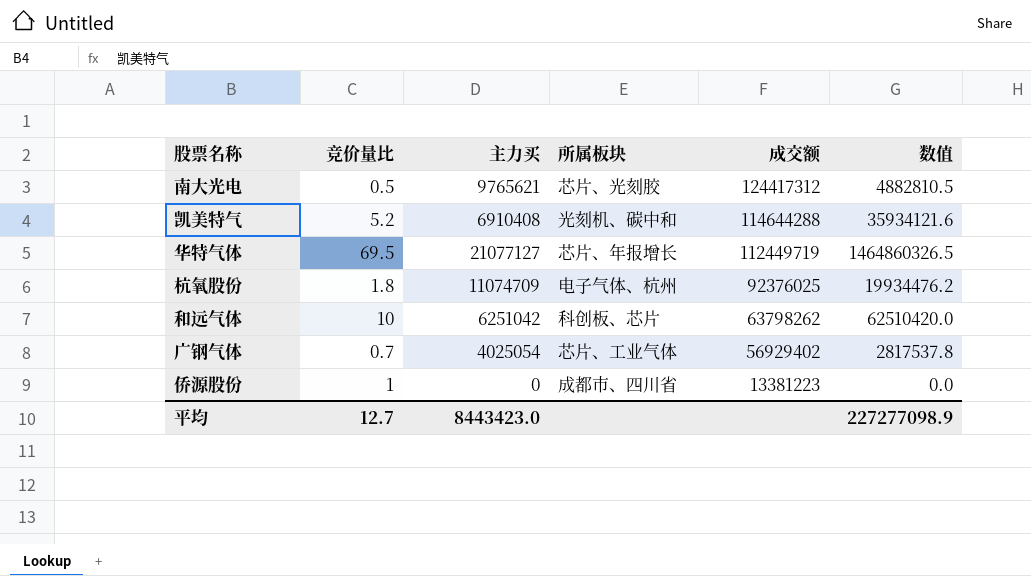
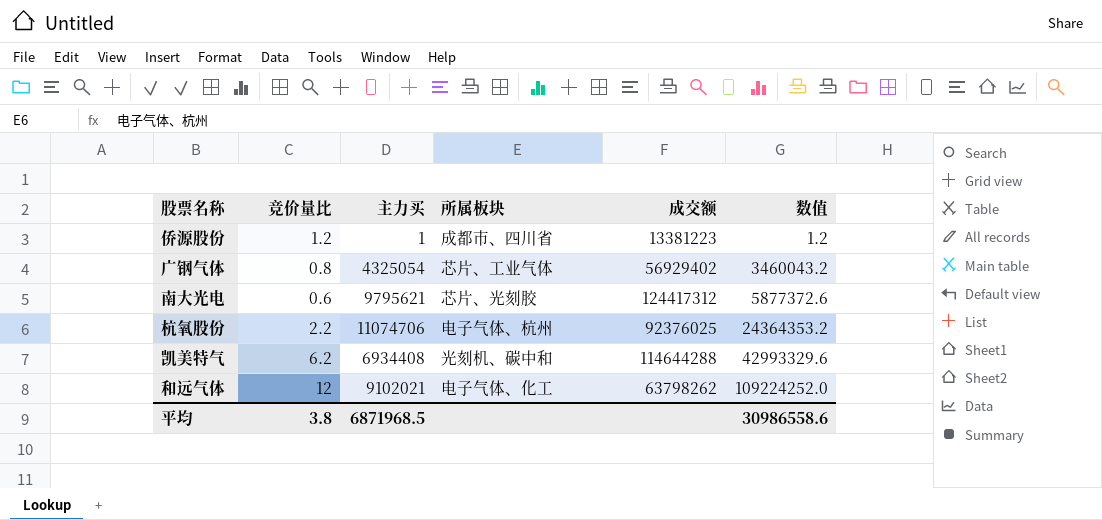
row order: 成交额 descending -> 数值 ascending
row 华特气体: 69.5 | 21077127 | 芯片、年报增长 | 112449719 | 1464860326.5 -> none
侨源股份 | 竞价量比: 1 -> 1.2
侨源股份 | 主力买: 0 -> 1
侨源股份 | 数值: 0.0 -> 1.2
广钢气体 | 竞价量比: 0.7 -> 0.8
广钢气体 | 主力买: 4025054 -> 4325054
广钢气体 | 数值: 2817537.8 -> 3460043.2
南大光电 | 竞价量比: 0.5 -> 0.6
南大光电 | 主力买: 9765621 -> 9795621
南大光电 | 数值: 4882810.5 -> 5877372.6
杭氧股份 | 竞价量比: 1.8 -> 2.2
杭氧股份 | 主力买: 11074709 -> 11074706
杭氧股份 | 数值: 19934476.2 -> 24364353.2
凯美特气 | 竞价量比: 5.2 -> 6.2
凯美特气 | 主力买: 6910408 -> 6934408
凯美特气 | 数值: 35934121.6 -> 42993329.6
和远气体 | 竞价量比: 10 -> 12
和远气体 | 主力买: 6251042 -> 9102021
和远气体 | 所属板块: 科创板、芯片 -> 电子气体、化工
和远气体 | 数值: 62510420.0 -> 109224252.0
平均 | 竞价量比: 12.7 -> 3.8
平均 | 主力买: 8443423.0 -> 6871968.5
平均 | 数值: 227277098.9 -> 30986558.6

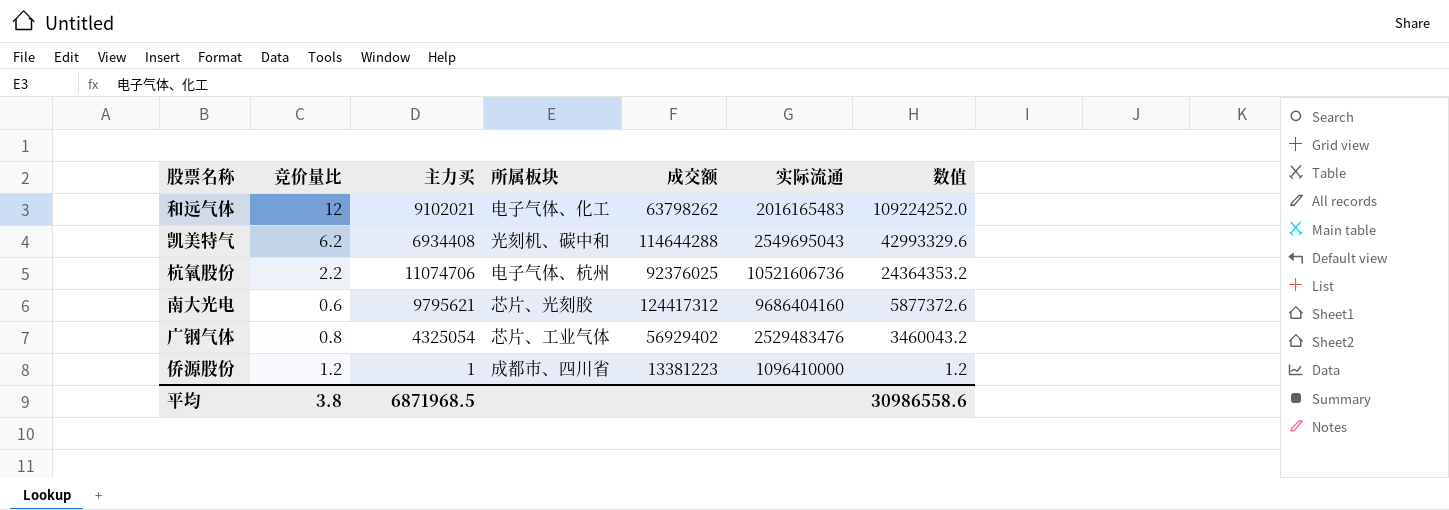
row order: 数值 ascending -> 数值 descending
column 实际流通 | position: none -> 6

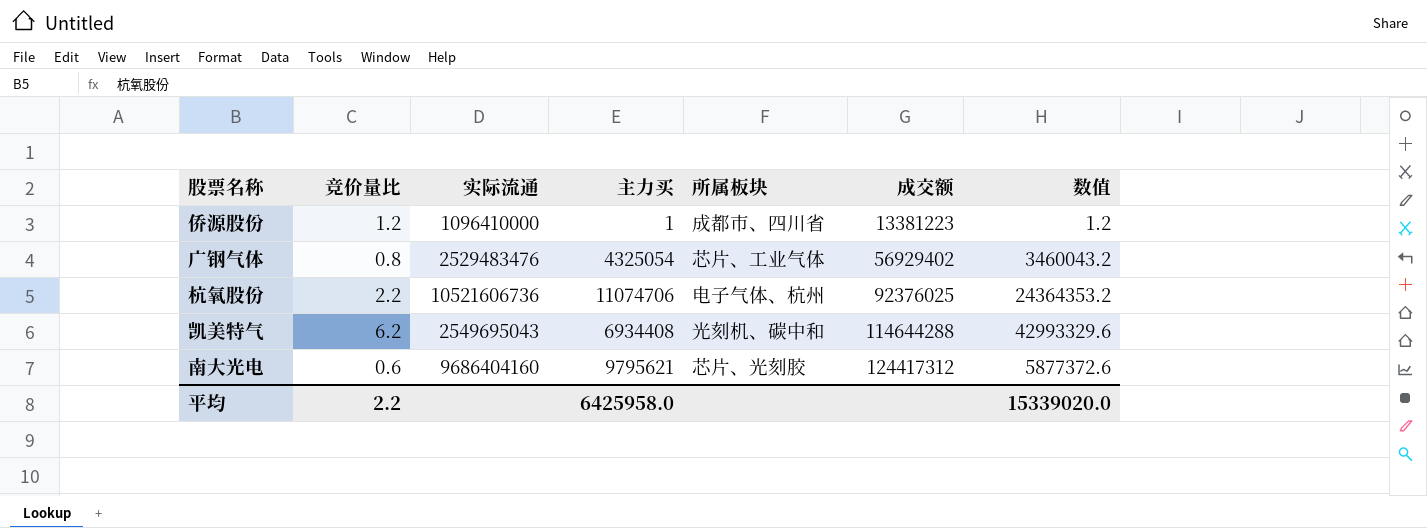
row order: 数值 descending -> 成交额 ascending
column 实际流通 | position: 6 -> 3
row 和远气体: 12 | 9102021 | 电子气体、化工 | 63798262 | 2016165483 | 109224252.0 -> none
平均 | 竞价量比: 3.8 -> 2.2
平均 | 主力买: 6871968.5 -> 6425958.0
平均 | 数值: 30986558.6 -> 15339020.0

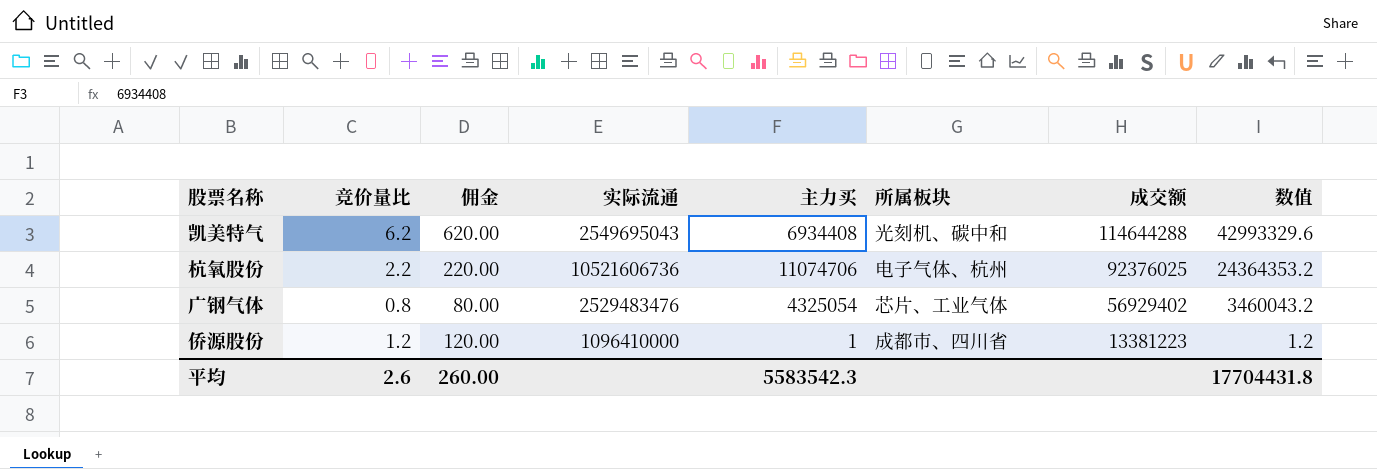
row order: 成交额 ascending -> 成交额 descending
column 佣金 | formula: none -> [竞价量比] * 100
row 南大光电: 0.6 | 9686404160 | 9795621 | 芯片、光刻胶 | 124417312 | 5877372.6 -> none
平均 | 竞价量比: 2.2 -> 2.6
平均 | 主力买: 6425958.0 -> 5583542.3
平均 | 数值: 15339020.0 -> 17704431.8

